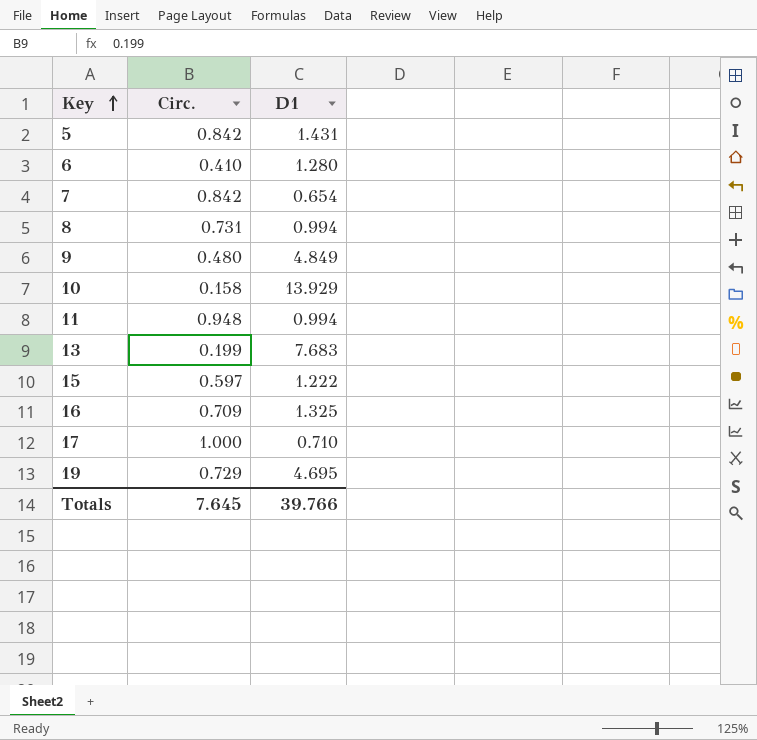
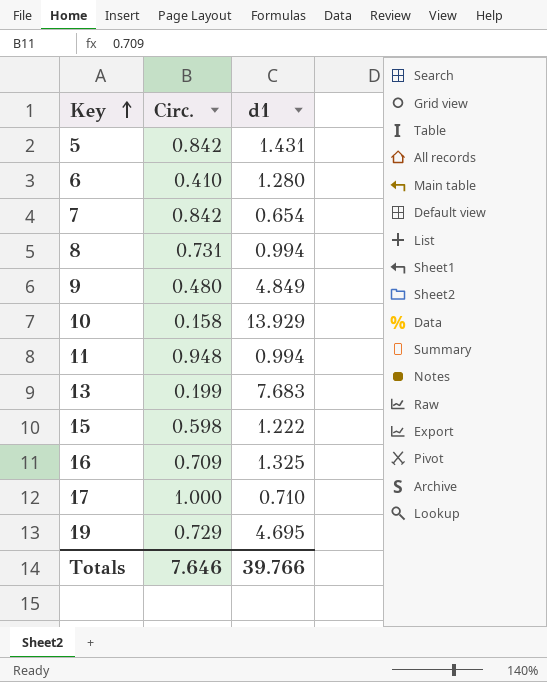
column name: D1 -> d1
15 | Circ.: 0.597 -> 0.598
Totals | Circ.: 7.645 -> 7.646

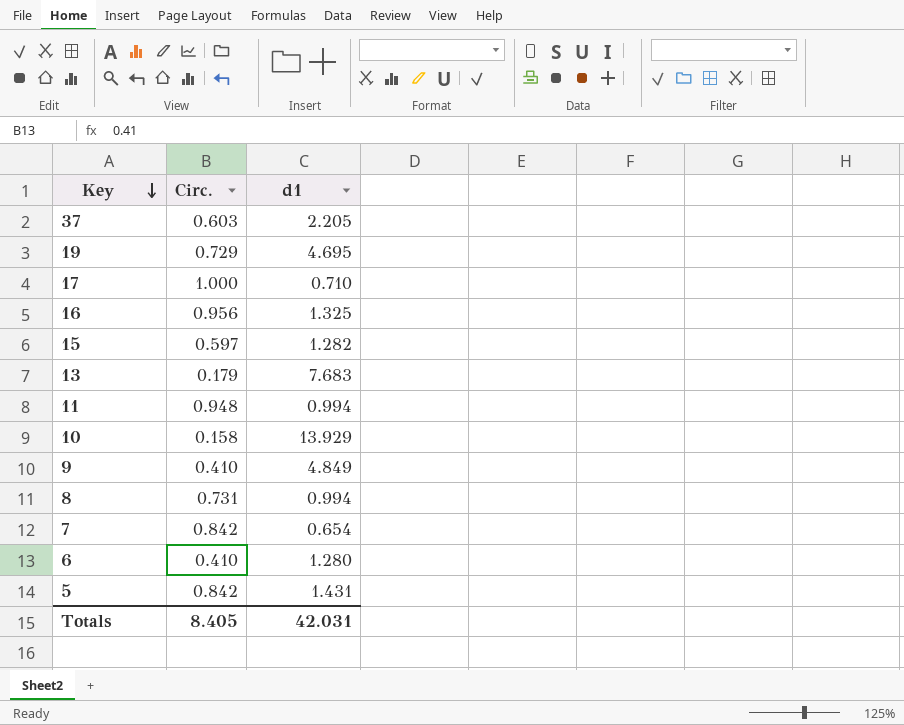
row order: Key ascending -> Key descending
row 37: none -> 0.603 | 2.205
16 | Circ.: 0.709 -> 0.956
15 | Circ.: 0.598 -> 0.597
15 | d1: 1.222 -> 1.282
13 | Circ.: 0.199 -> 0.179
9 | Circ.: 0.480 -> 0.410
Totals | Circ.: 7.646 -> 8.405
Totals | d1: 39.766 -> 42.031

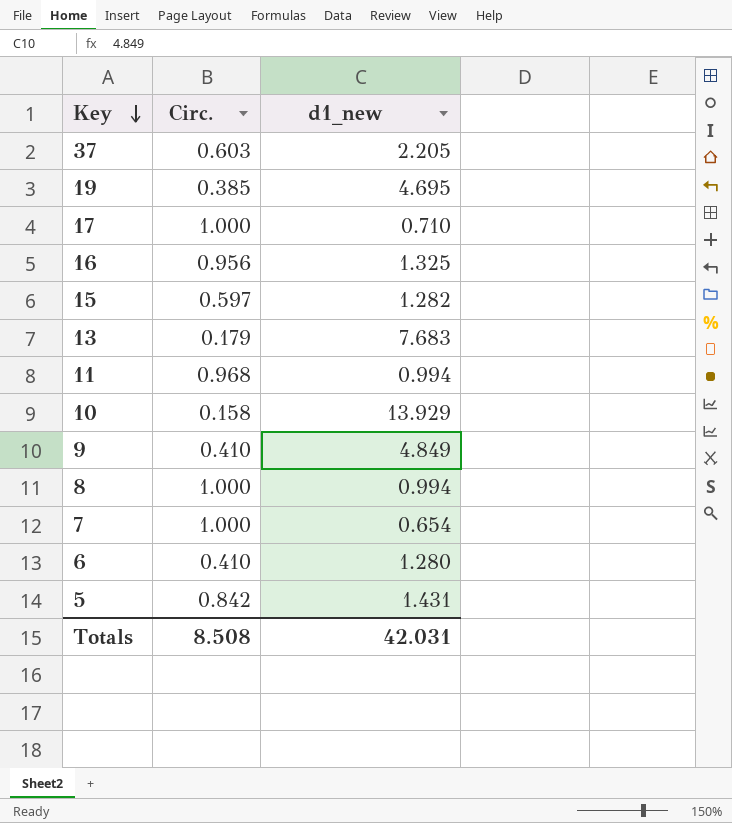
column name: d1 -> d1_new
19 | Circ.: 0.729 -> 0.385
11 | Circ.: 0.948 -> 0.968
8 | Circ.: 0.731 -> 1.000
7 | Circ.: 0.842 -> 1.000
Totals | Circ.: 8.405 -> 8.508

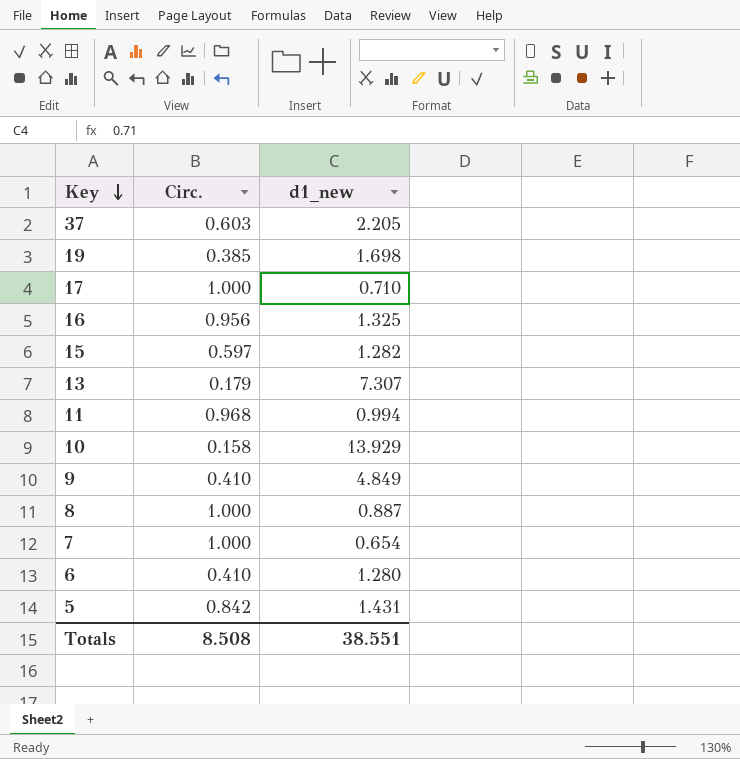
19 | d1_new: 4.695 -> 1.698
13 | d1_new: 7.683 -> 7.307
8 | d1_new: 0.994 -> 0.887
Totals | d1_new: 42.031 -> 38.551

